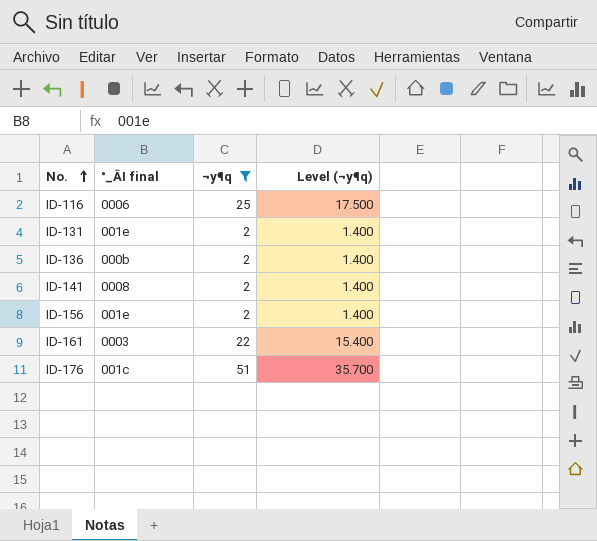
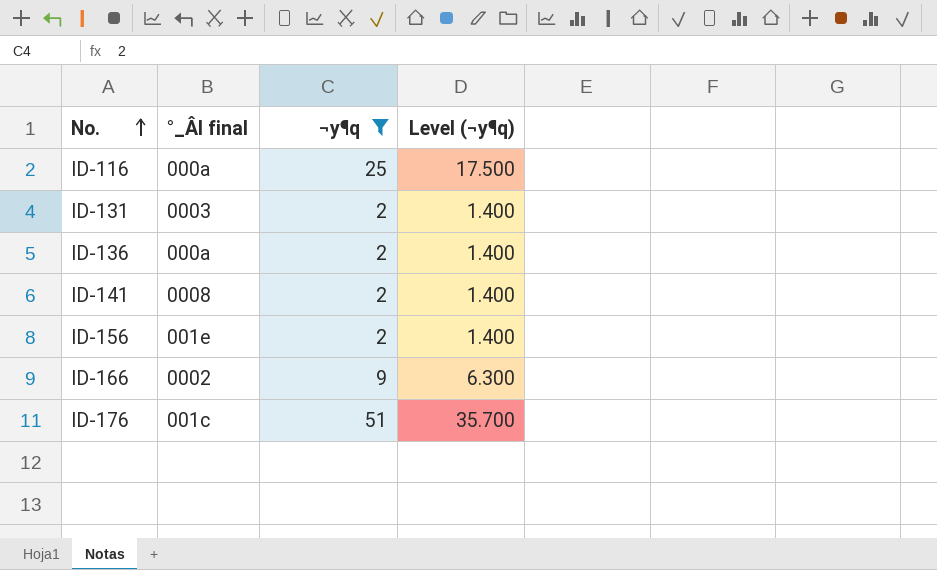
row ID-161: 0003 | 22 | 15.400 -> none
ID-116 | °_ÂI final: 0006 -> 000a
ID-131 | °_ÂI final: 001e -> 0003
ID-136 | °_ÂI final: 000b -> 000a
row ID-166: none -> 0002 | 9 | 6.300

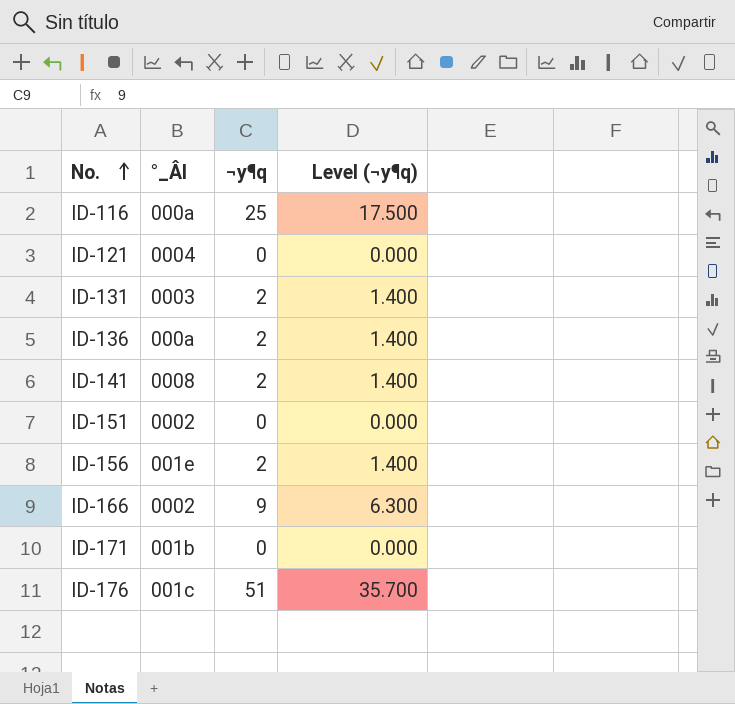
filter: ¬y¶q != 0 -> none
column name: °_ÂI final -> °_ÂI

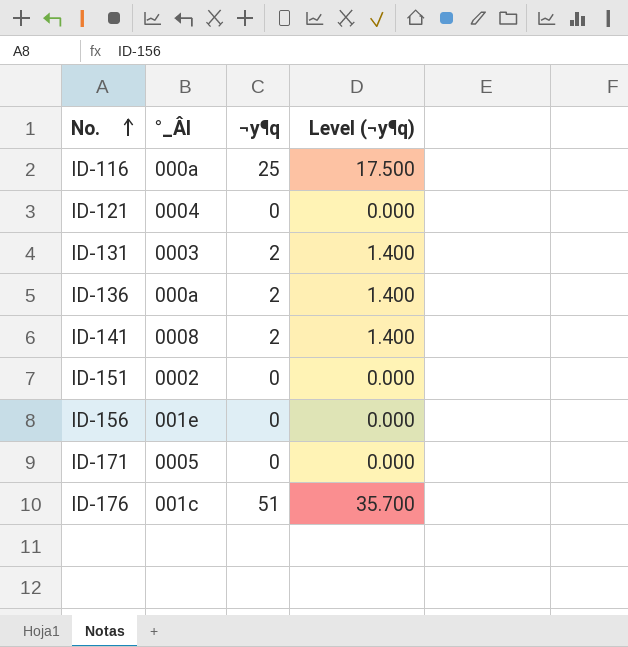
row ID-166: 0002 | 9 | 6.300 -> none
ID-156 | ¬y¶q: 2 -> 0
ID-156 | Level (¬y¶q): 1.400 -> 0.000
ID-171 | °_ÂI: 001b -> 0005

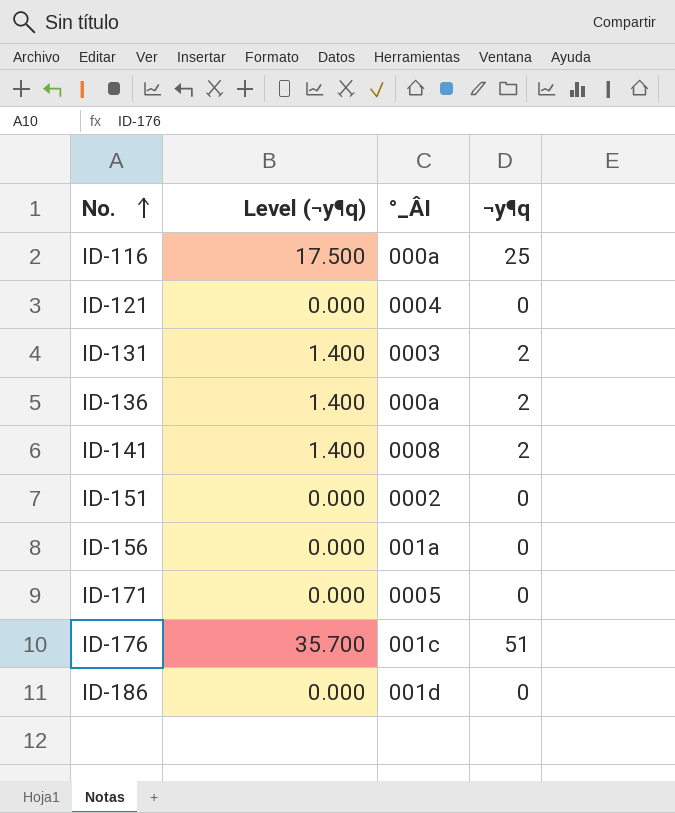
column Level (¬y¶q) | position: 4 -> 2
ID-156 | °_ÂI: 001e -> 001a
row ID-186: none -> 0.000 | 001d | 0

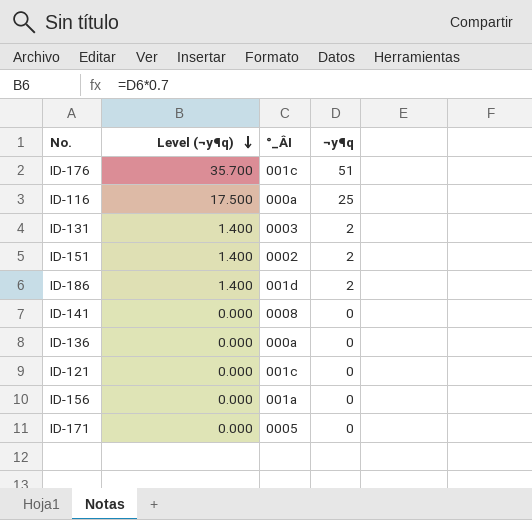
row order: No. ascending -> Level (¬y¶q) descending
ID-151 | Level (¬y¶q): 0.000 -> 1.400
ID-151 | ¬y¶q: 0 -> 2
ID-186 | Level (¬y¶q): 0.000 -> 1.400
ID-186 | ¬y¶q: 0 -> 2
ID-141 | Level (¬y¶q): 1.400 -> 0.000
ID-141 | ¬y¶q: 2 -> 0
ID-136 | Level (¬y¶q): 1.400 -> 0.000
ID-136 | ¬y¶q: 2 -> 0
ID-121 | °_ÂI: 0004 -> 001c

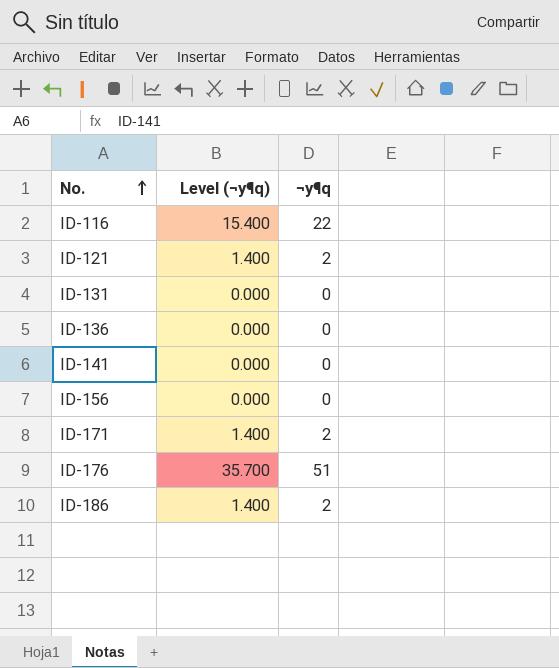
row order: Level (¬y¶q) descending -> No. ascending
column °_ÂI | position: 3 -> none
row ID-151: 1.400 | 0002 | 2 -> none
ID-116 | Level (¬y¶q): 17.500 -> 15.400
ID-116 | ¬y¶q: 25 -> 22
ID-121 | Level (¬y¶q): 0.000 -> 1.400
ID-121 | ¬y¶q: 0 -> 2
ID-131 | Level (¬y¶q): 1.400 -> 0.000
ID-131 | ¬y¶q: 2 -> 0
ID-171 | Level (¬y¶q): 0.000 -> 1.400
ID-171 | ¬y¶q: 0 -> 2

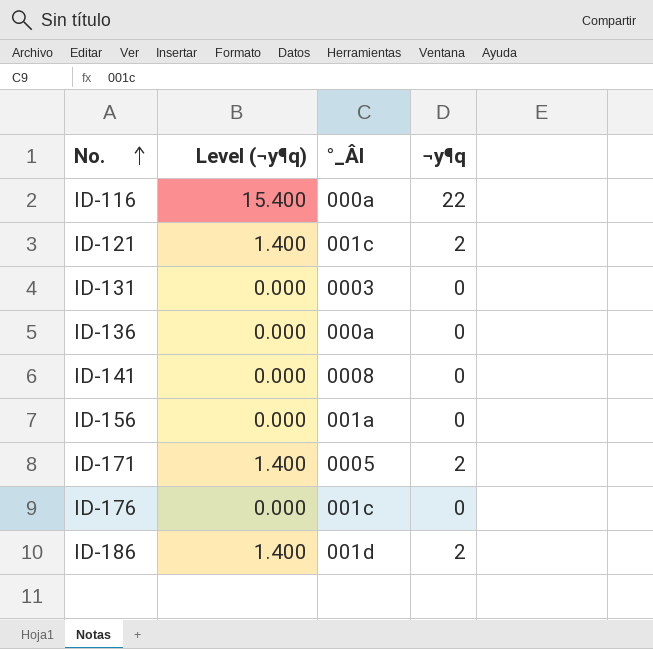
column °_ÂI | position: none -> 3
ID-176 | Level (¬y¶q): 35.700 -> 0.000
ID-176 | ¬y¶q: 51 -> 0

